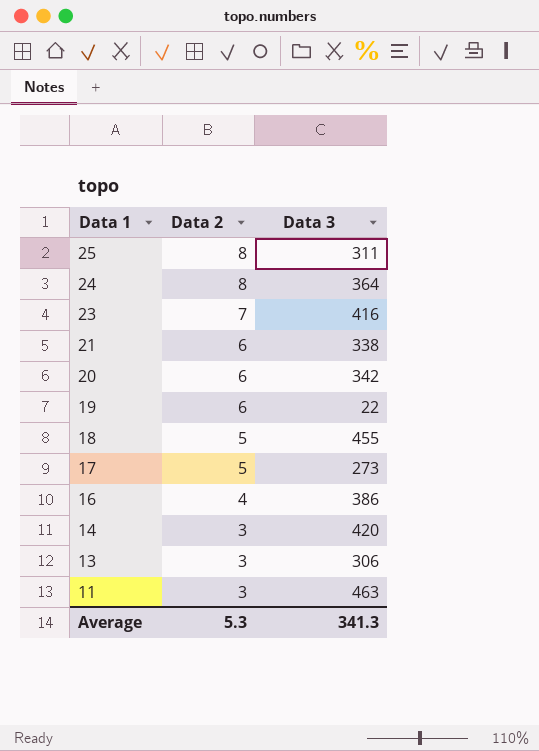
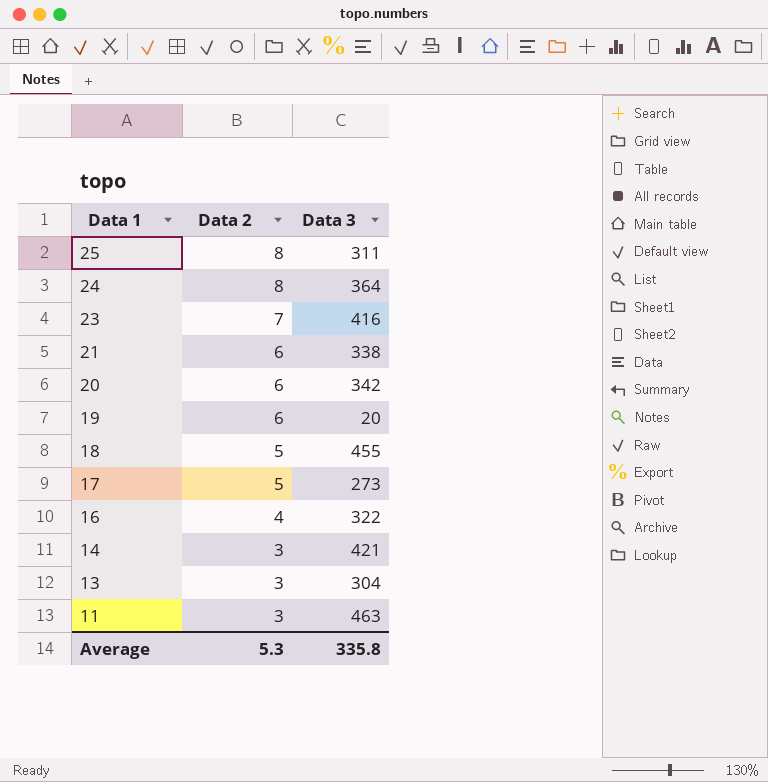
19 | Data 3: 22 -> 20
16 | Data 3: 386 -> 322
14 | Data 3: 420 -> 421
13 | Data 3: 306 -> 304
Average | Data 3: 341.3 -> 335.8

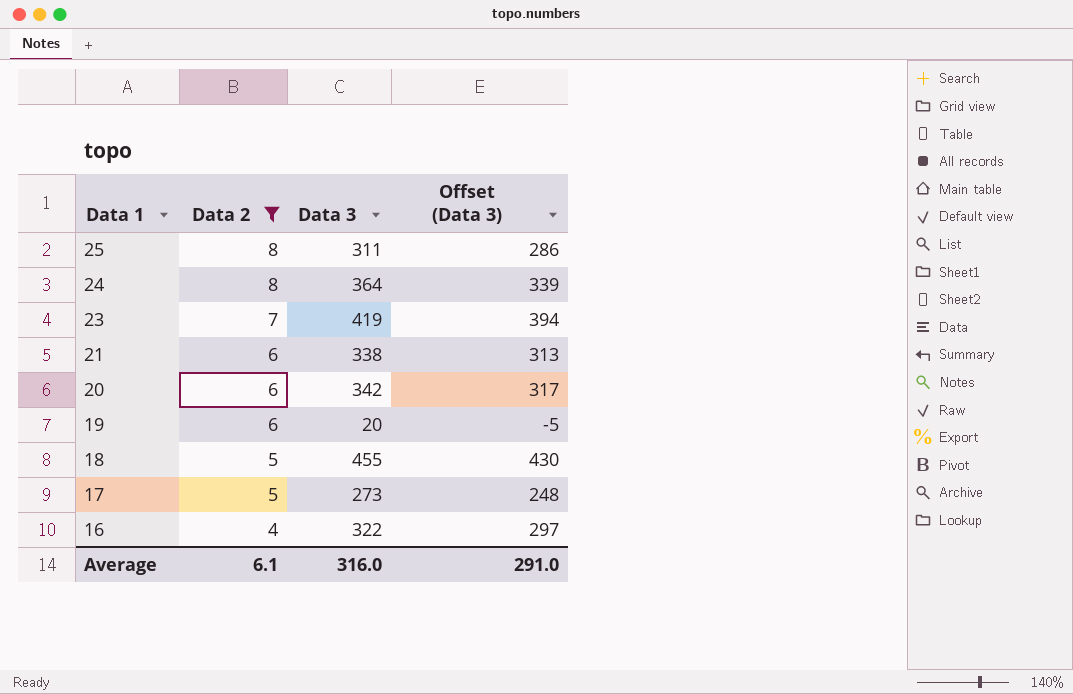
filter: none -> Data 2 != 3
column Offset (Data 3) | formula: none -> [Data 3] - 25
23 | Data 3: 416 -> 419
Average | Data 2: 5.3 -> 6.1
Average | Data 3: 335.8 -> 316.0

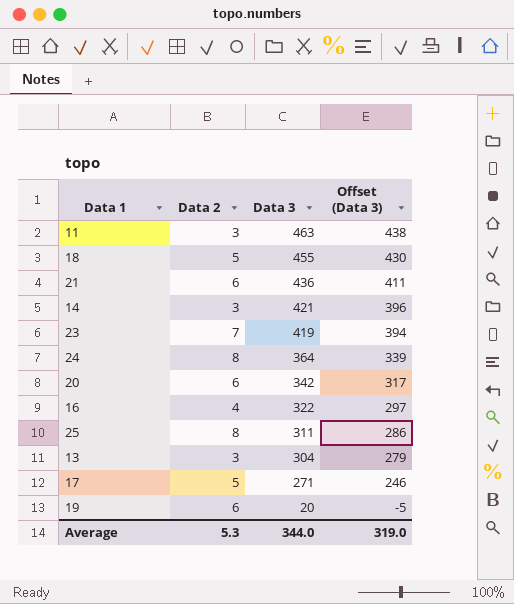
filter: Data 2 != 3 -> none
row order: Data 1 descending -> Data 3 descending
21 | Data 3: 338 -> 436
21 | Offset (Data 3): 313 -> 411
17 | Data 3: 273 -> 271
17 | Offset (Data 3): 248 -> 246
Average | Data 2: 6.1 -> 5.3
Average | Data 3: 316.0 -> 344.0
Average | Offset (Data 3): 291.0 -> 319.0

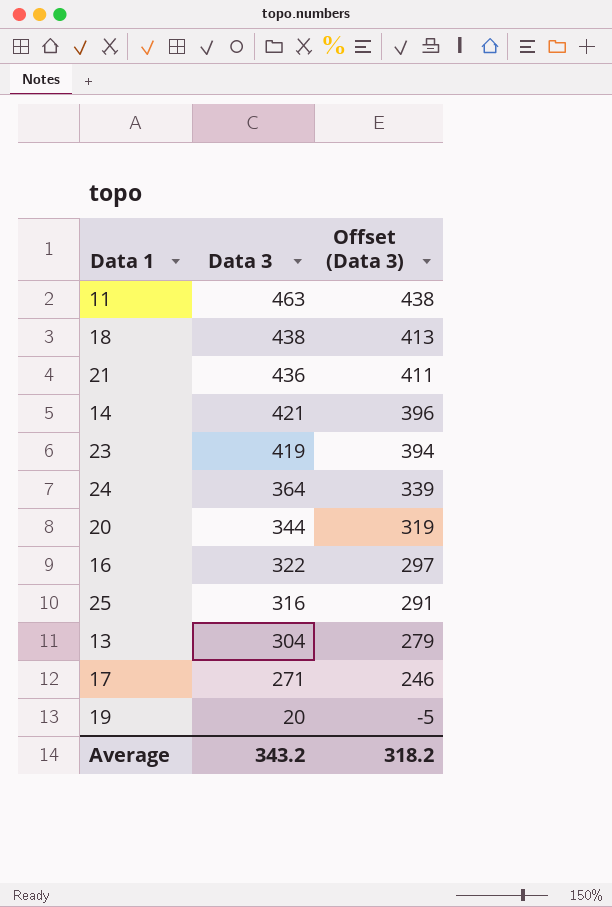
column Data 2 | position: 2 -> none
18 | Data 3: 455 -> 438
18 | Offset (Data 3): 430 -> 413
20 | Data 3: 342 -> 344
20 | Offset (Data 3): 317 -> 319
25 | Data 3: 311 -> 316
25 | Offset (Data 3): 286 -> 291
Average | Data 3: 344.0 -> 343.2
Average | Offset (Data 3): 319.0 -> 318.2

